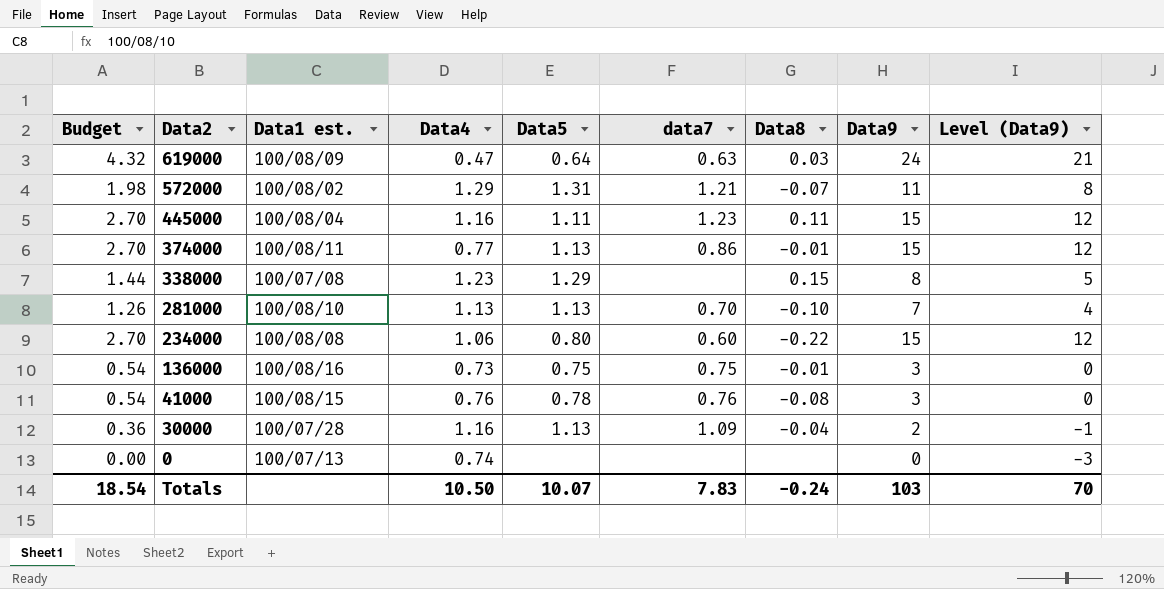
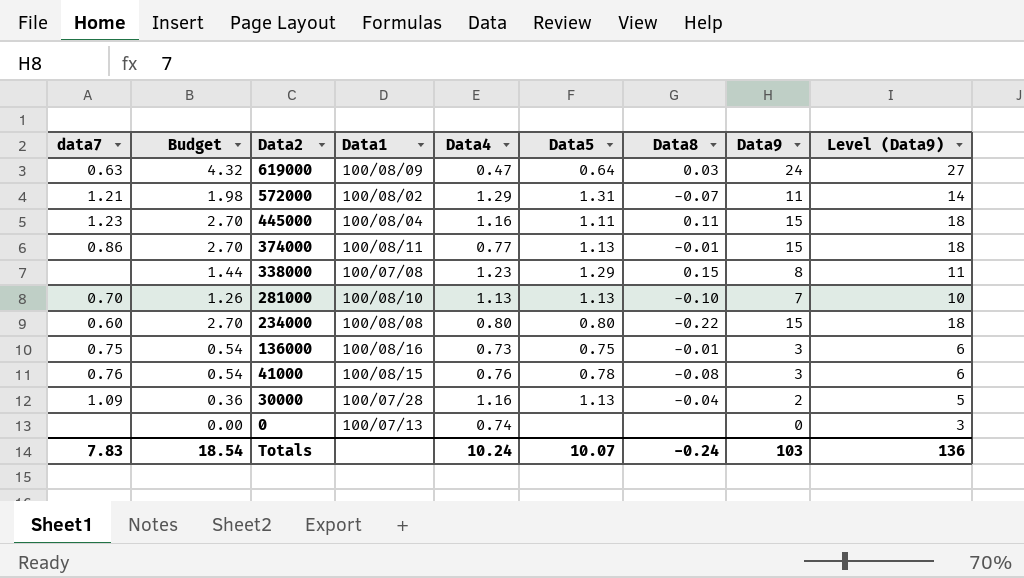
column data7 | position: 6 -> 1
column name: Data1 est. -> Data1
column Level (Data9) | formula: [Data9] - 3 -> [Data9] + 3
234000 | Data4: 1.06 -> 0.80
Totals | Data4: 10.50 -> 10.24
Totals | Level (Data9): 70 -> 136

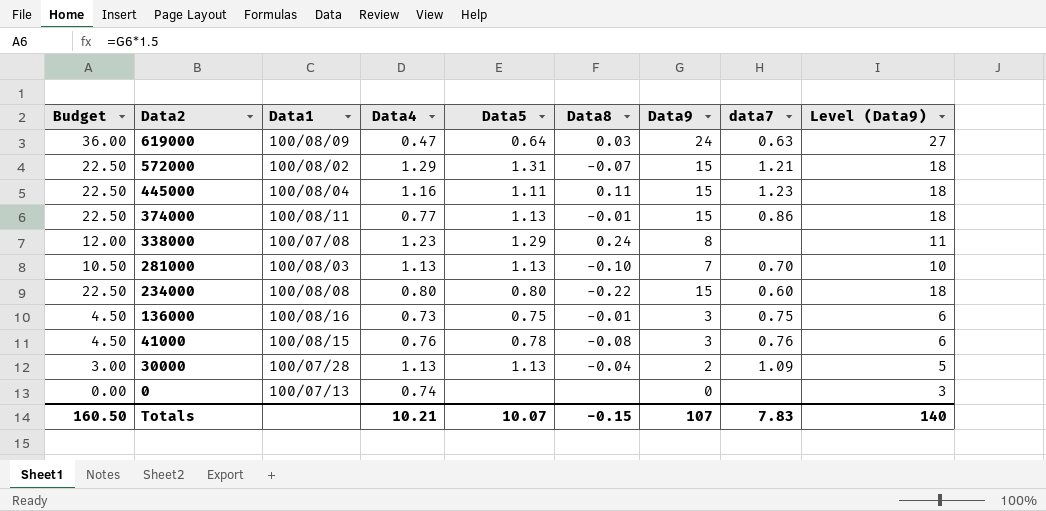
column Budget | formula: [Data9] * 0.18 -> [Data9] * 1.5
column data7 | position: 1 -> 8
572000 | Data9: 11 -> 15
572000 | Level (Data9): 14 -> 18
338000 | Data8: 0.15 -> 0.24
281000 | Data1: 100/08/10 -> 100/08/03
30000 | Data4: 1.16 -> 1.13
Totals | Budget: 18.54 -> 160.50
Totals | Data4: 10.24 -> 10.21
Totals | Data8: -0.24 -> -0.15
Totals | Data9: 103 -> 107
Totals | Level (Data9): 136 -> 140

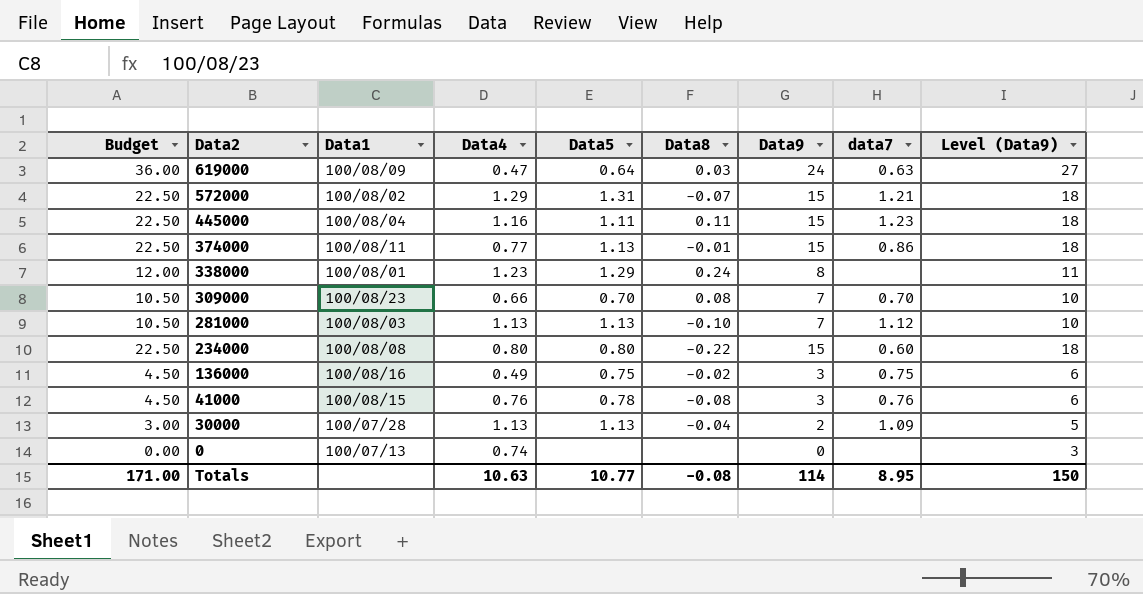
338000 | Data1: 100/07/08 -> 100/08/01
row 309000: none -> 10.50 | 100/08/23 | 0.66 | 0.70 | 0.08 | 7 | 0.70 | 10
281000 | data7: 0.70 -> 1.12
136000 | Data4: 0.73 -> 0.49
136000 | Data8: -0.01 -> -0.02
Totals | Budget: 160.50 -> 171.00
Totals | Data4: 10.21 -> 10.63
Totals | Data5: 10.07 -> 10.77
Totals | Data8: -0.15 -> -0.08
Totals | Data9: 107 -> 114
Totals | data7: 7.83 -> 8.95
Totals | Level (Data9): 140 -> 150

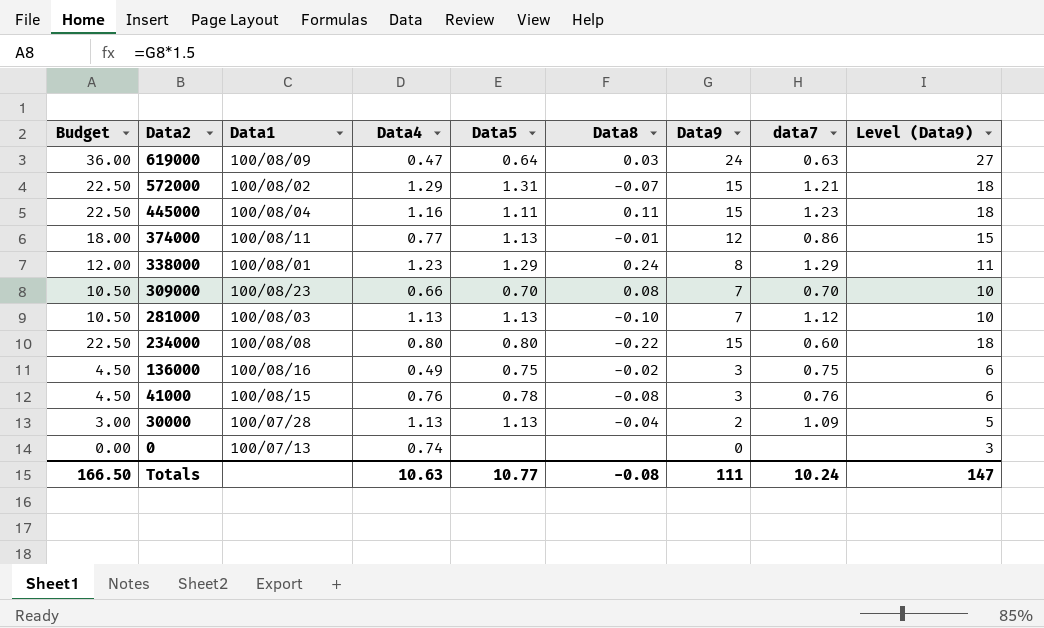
374000 | Budget: 22.50 -> 18.00
374000 | Data9: 15 -> 12
374000 | Level (Data9): 18 -> 15
338000 | data7: none -> 1.29
Totals | Budget: 171.00 -> 166.50
Totals | Data9: 114 -> 111
Totals | data7: 8.95 -> 10.24
Totals | Level (Data9): 150 -> 147

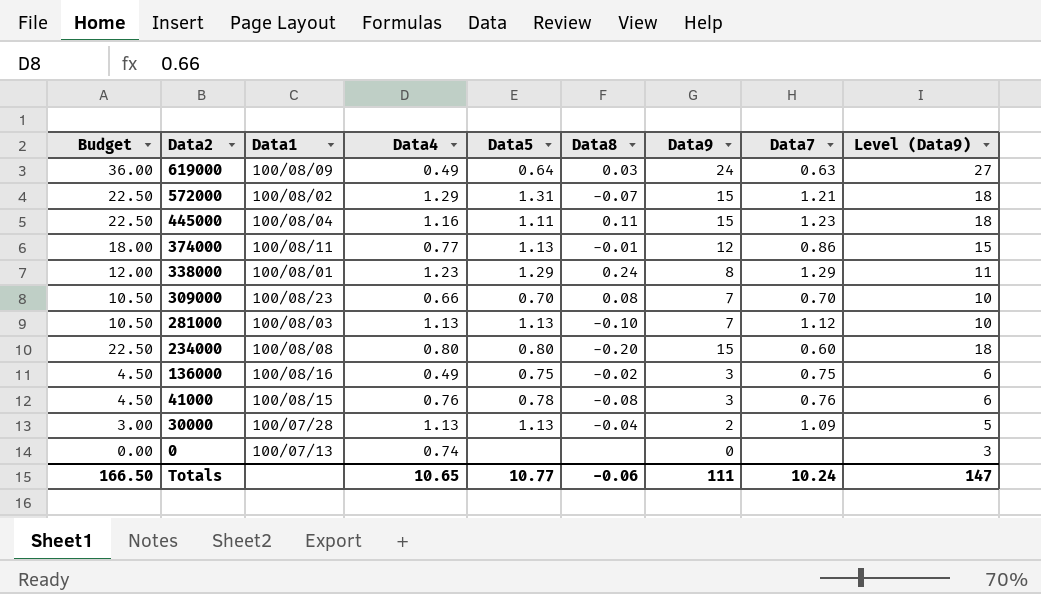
column name: data7 -> Data7
619000 | Data4: 0.47 -> 0.49
234000 | Data8: -0.22 -> -0.20
Totals | Data4: 10.63 -> 10.65
Totals | Data8: -0.08 -> -0.06

